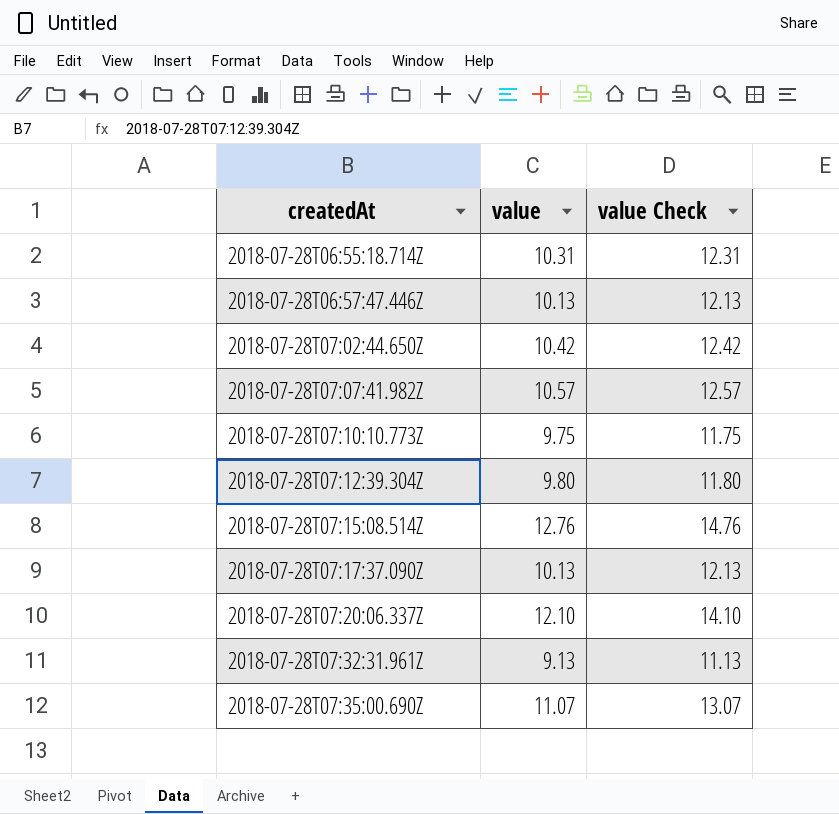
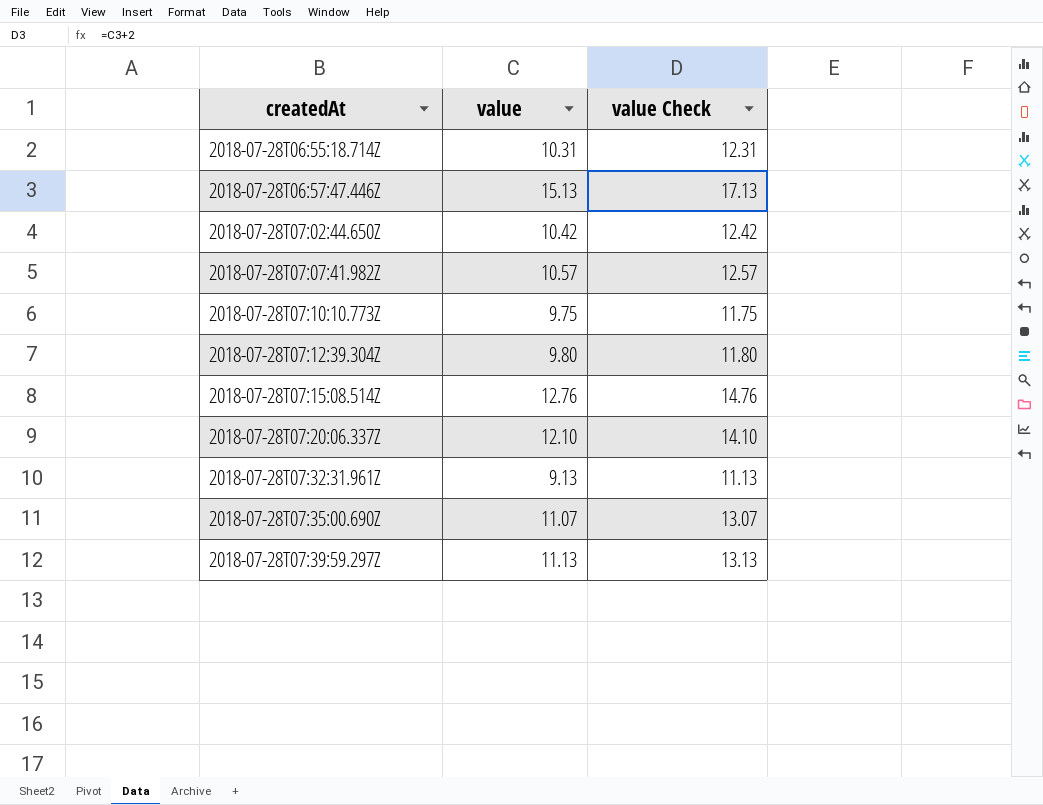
row 2018-07-28T07:17:37.090Z: 10.13 | 12.13 -> none
2018-07-28T06:57:47.446Z | value: 10.13 -> 15.13
2018-07-28T06:57:47.446Z | value Check: 12.13 -> 17.13
row 2018-07-28T07:39:59.297Z: none -> 11.13 | 13.13

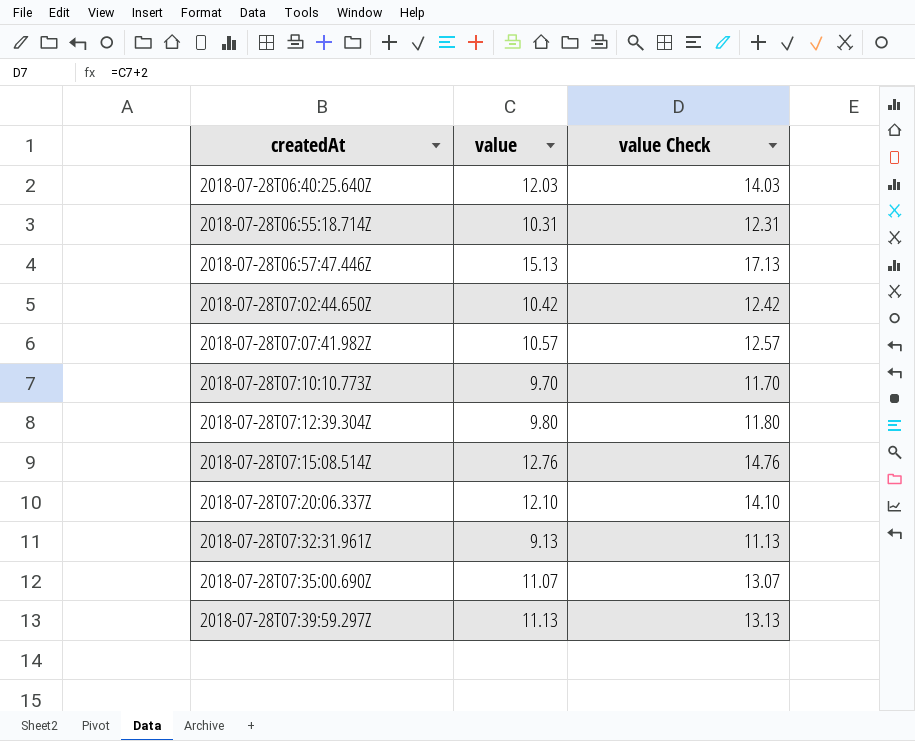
row 2018-07-28T06:40:25.640Z: none -> 12.03 | 14.03
2018-07-28T07:10:10.773Z | value: 9.75 -> 9.70
2018-07-28T07:10:10.773Z | value Check: 11.75 -> 11.70

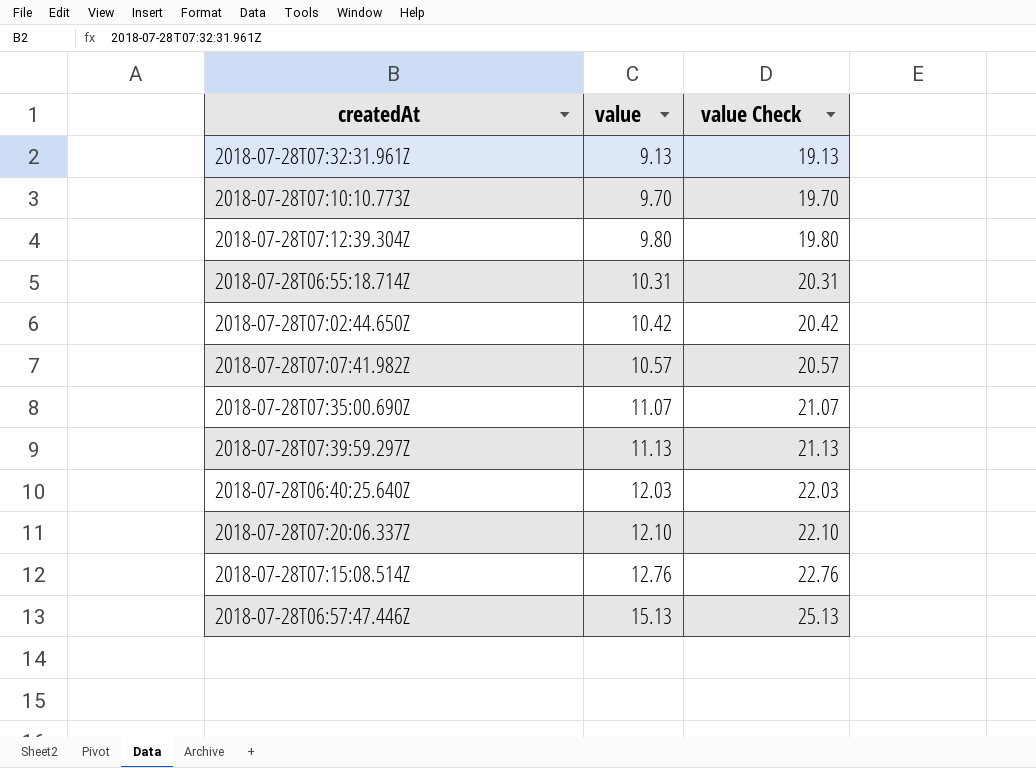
row order: createdAt ascending -> value ascending
column value Check | formula: [value] + 2 -> [value] + 10

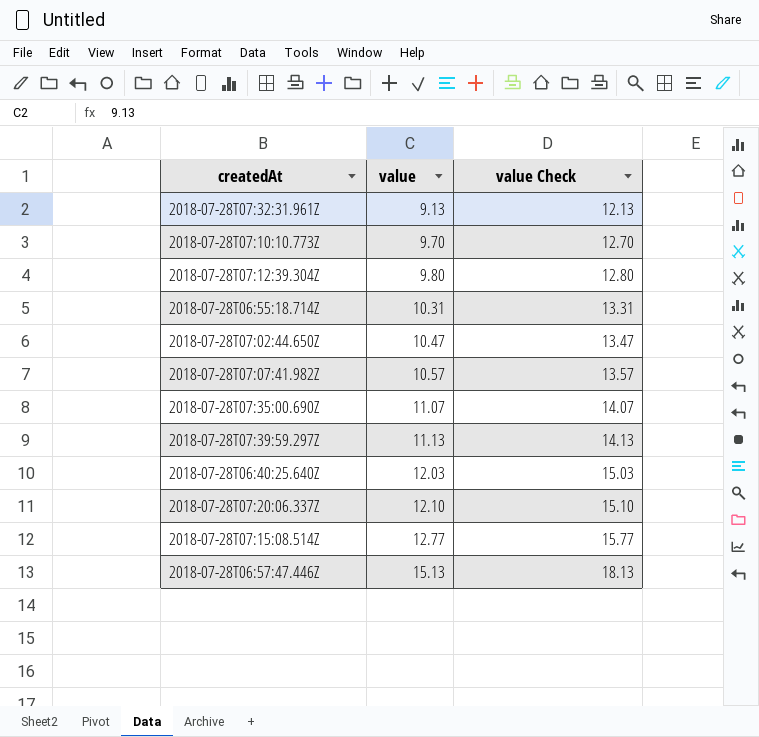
column value Check | formula: [value] + 10 -> [value] + 3
2018-07-28T07:02:44.650Z | value: 10.42 -> 10.47
2018-07-28T07:15:08.514Z | value: 12.76 -> 12.77

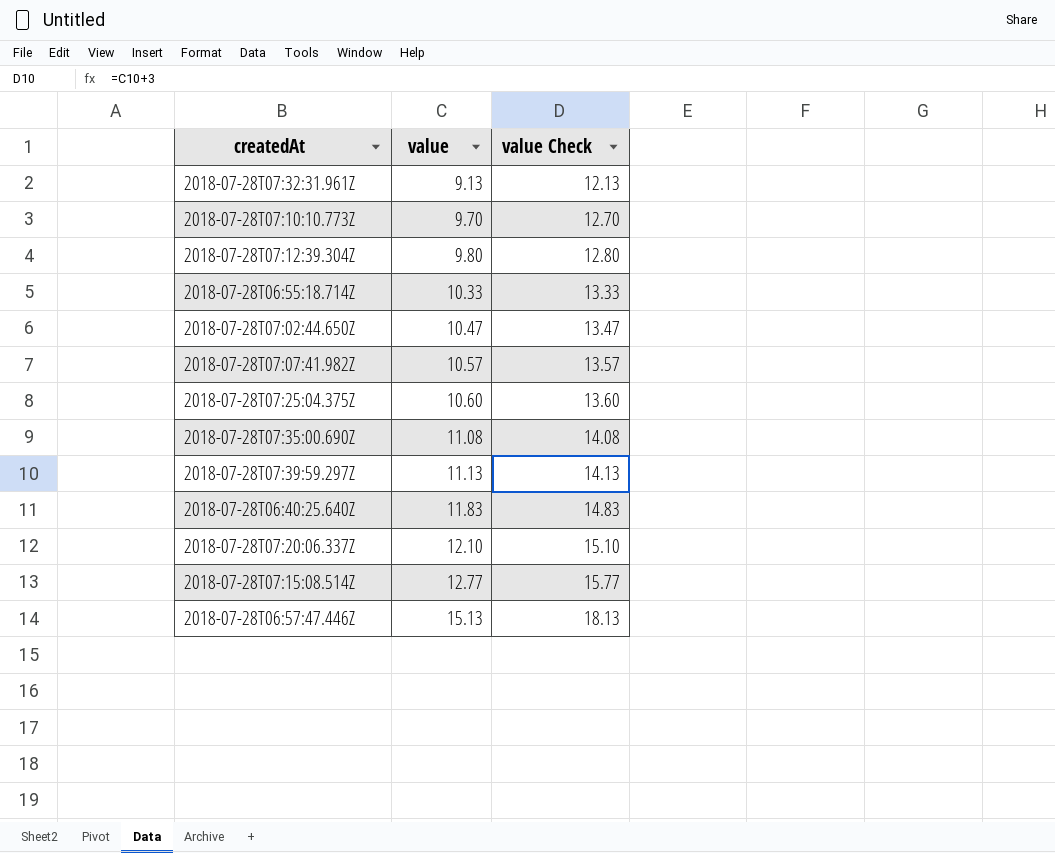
2018-07-28T06:55:18.714Z | value: 10.31 -> 10.33
2018-07-28T06:55:18.714Z | value Check: 13.31 -> 13.33
row 2018-07-28T07:25:04.375Z: none -> 10.60 | 13.60
2018-07-28T07:35:00.690Z | value: 11.07 -> 11.08
2018-07-28T07:35:00.690Z | value Check: 14.07 -> 14.08
2018-07-28T06:40:25.640Z | value: 12.03 -> 11.83
2018-07-28T06:40:25.640Z | value Check: 15.03 -> 14.83

